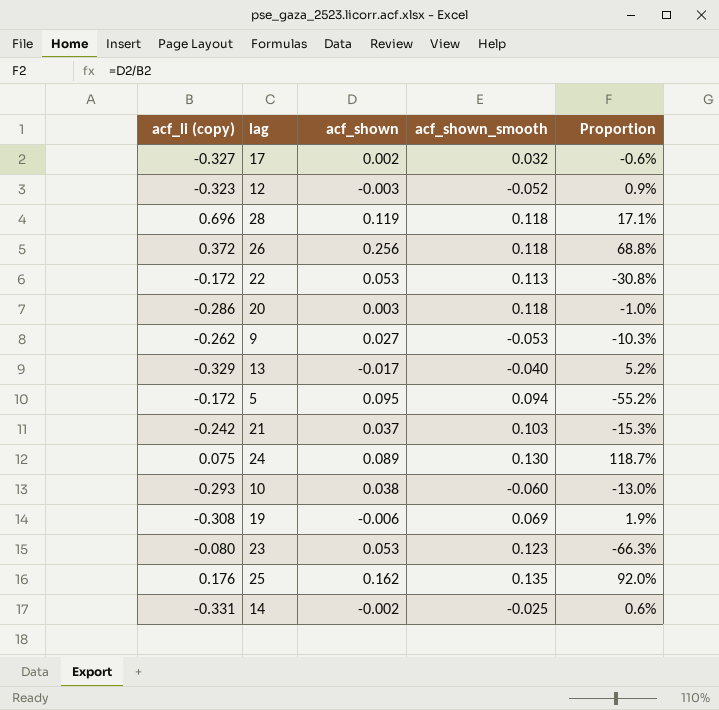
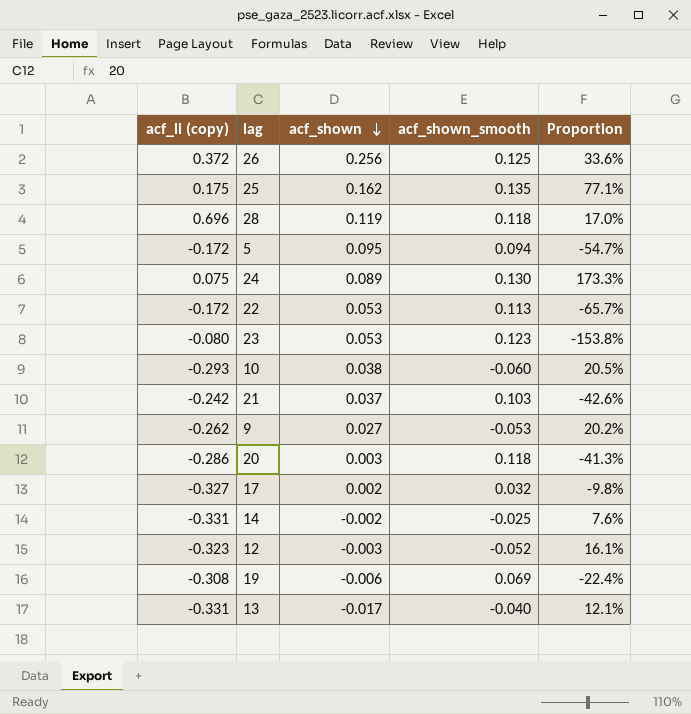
row order: none -> acf_shown descending
column Proportion | formula: [acf_shown] / [acf_li (copy)] -> [acf_shown_smooth] / [acf_li (copy)]
26 | acf_shown_smooth: 0.118 -> 0.125
25 | acf_li (copy): 0.176 -> 0.175
13 | acf_li (copy): -0.329 -> -0.331

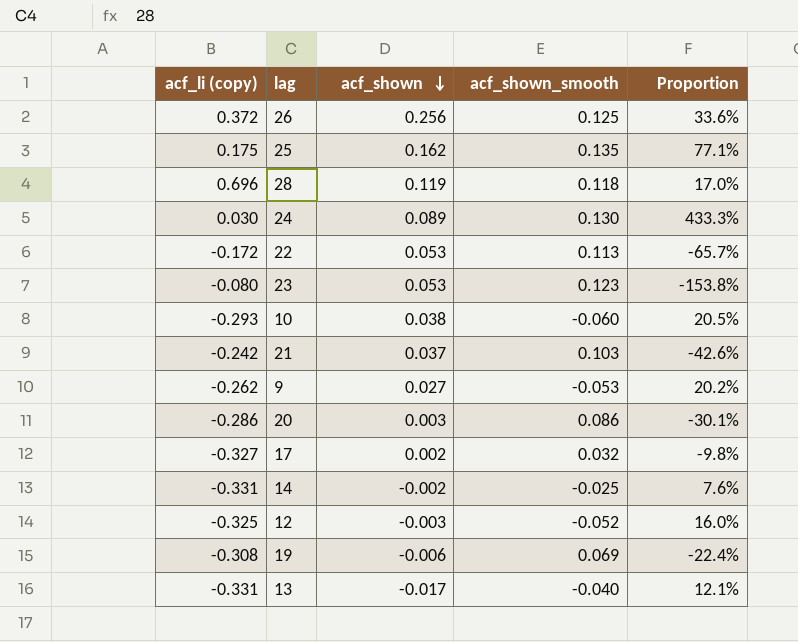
row 5: -0.172 | 0.095 | 0.094 | -54.7% -> none
24 | acf_li (copy): 0.075 -> 0.030
24 | Proportion: 173.3% -> 433.3%
20 | acf_shown_smooth: 0.118 -> 0.086
20 | Proportion: -41.3% -> -30.1%
12 | acf_li (copy): -0.323 -> -0.325
12 | Proportion: 16.1% -> 16.0%

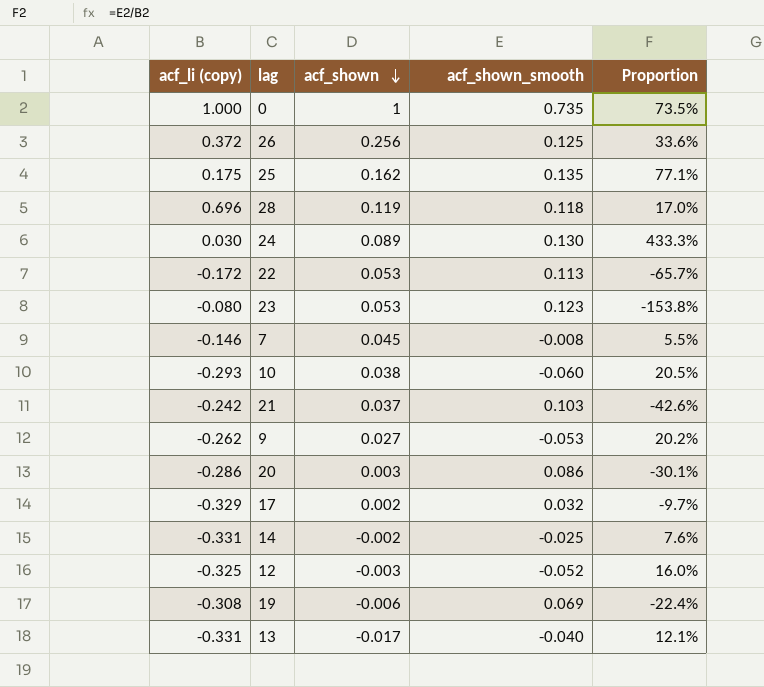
row 0: none -> 1.000 | 1 | 0.735 | 73.5%
row 7: none -> -0.146 | 0.045 | -0.008 | 5.5%
17 | acf_li (copy): -0.327 -> -0.329
17 | Proportion: -9.8% -> -9.7%

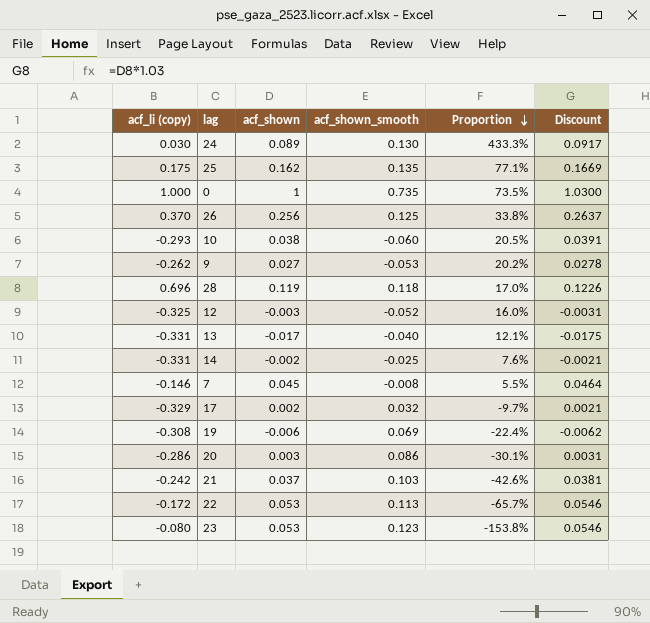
row order: acf_shown descending -> Proportion descending
column Discount | formula: none -> [acf_shown] * 1.03
26 | acf_li (copy): 0.372 -> 0.370
26 | Proportion: 33.6% -> 33.8%

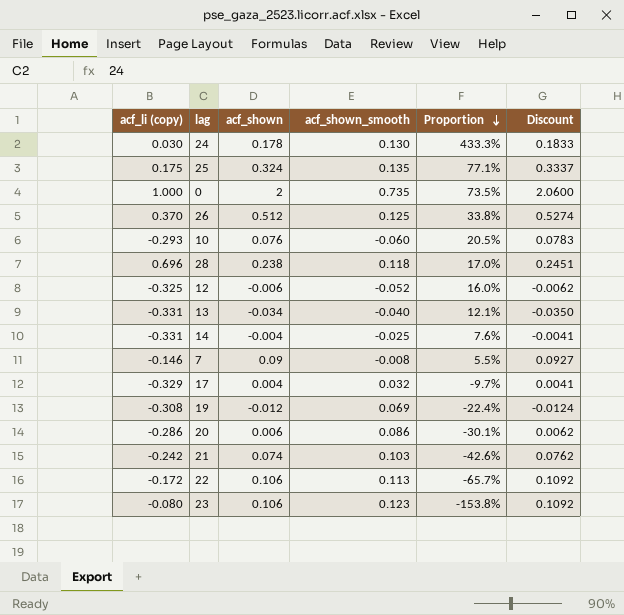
row 9: -0.262 | 0.027 | -0.053 | 20.2% | 0.0278 -> none
24 | acf_shown: 0.089 -> 0.178
24 | Discount: 0.0917 -> 0.1833
25 | acf_shown: 0.162 -> 0.324
25 | Discount: 0.1669 -> 0.3337
0 | acf_shown: 1 -> 2
0 | Discount: 1.0300 -> 2.0600
26 | acf_shown: 0.256 -> 0.512
26 | Discount: 0.2637 -> 0.5274
10 | acf_shown: 0.038 -> 0.076
10 | Discount: 0.0391 -> 0.0783
28 | acf_shown: 0.119 -> 0.238
28 | Discount: 0.1226 -> 0.2451
12 | acf_shown: -0.003 -> -0.006
12 | Discount: -0.0031 -> -0.0062
13 | acf_shown: -0.017 -> -0.034
13 | Discount: -0.0175 -> -0.0350
14 | acf_shown: -0.002 -> -0.004
14 | Discount: -0.0021 -> -0.0041
7 | acf_shown: 0.045 -> 0.09
7 | Discount: 0.0464 -> 0.0927
17 | acf_shown: 0.002 -> 0.004
17 | Discount: 0.0021 -> 0.0041
19 | acf_shown: -0.006 -> -0.012
19 | Discount: -0.0062 -> -0.0124
20 | acf_shown: 0.003 -> 0.006
20 | Discount: 0.0031 -> 0.0062
21 | acf_shown: 0.037 -> 0.074
21 | Discount: 0.0381 -> 0.0762
22 | acf_shown: 0.053 -> 0.106
22 | Discount: 0.0546 -> 0.1092
23 | acf_shown: 0.053 -> 0.106
23 | Discount: 0.0546 -> 0.1092

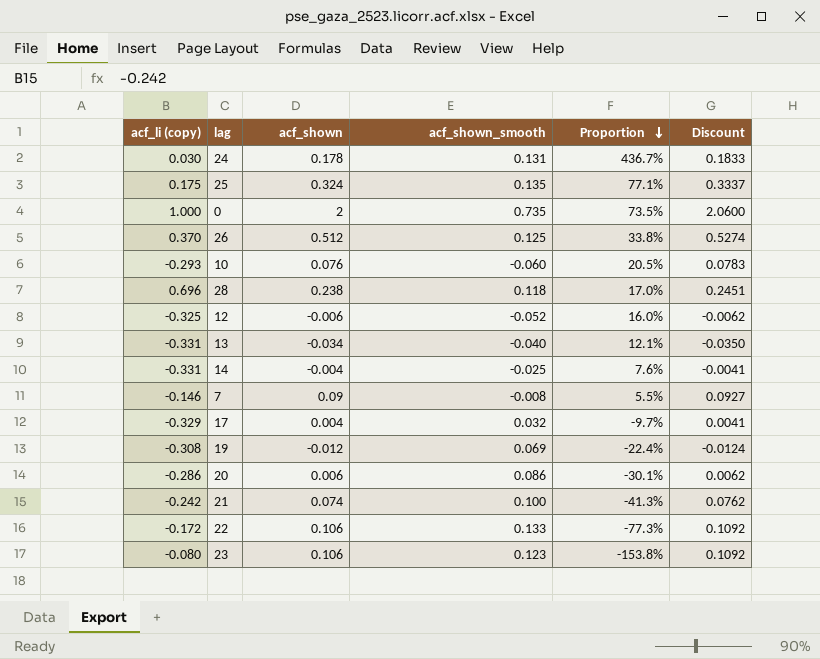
24 | acf_shown_smooth: 0.130 -> 0.131
24 | Proportion: 433.3% -> 436.7%
21 | acf_shown_smooth: 0.103 -> 0.100
21 | Proportion: -42.6% -> -41.3%
22 | acf_shown_smooth: 0.113 -> 0.133
22 | Proportion: -65.7% -> -77.3%

